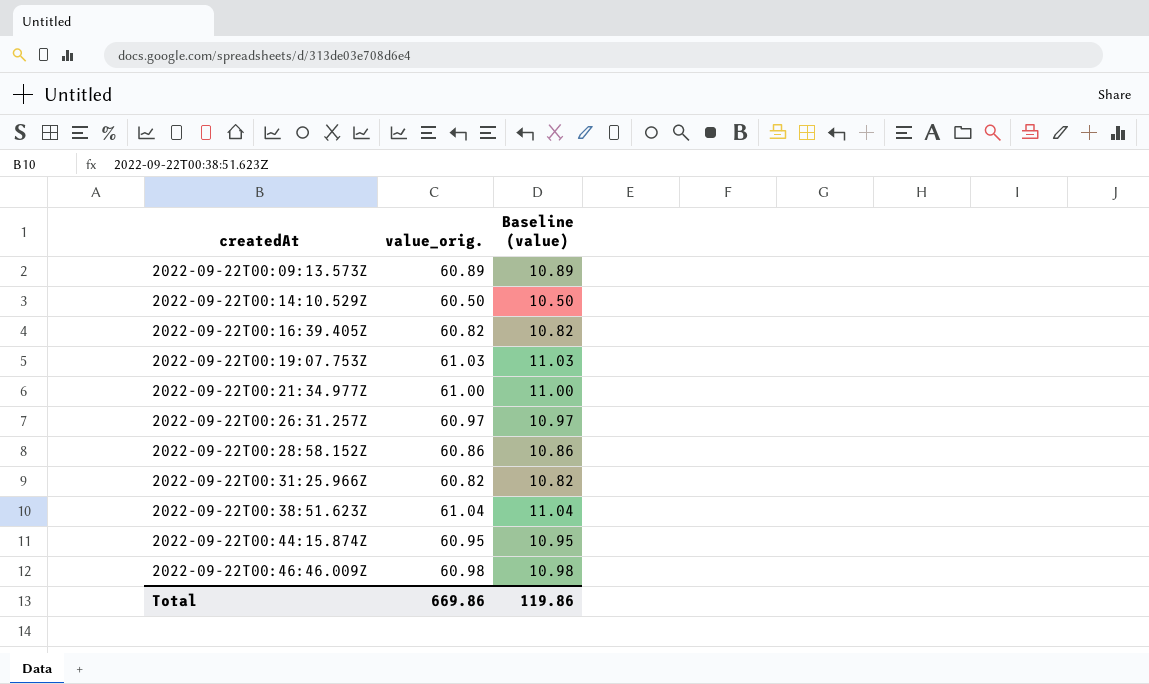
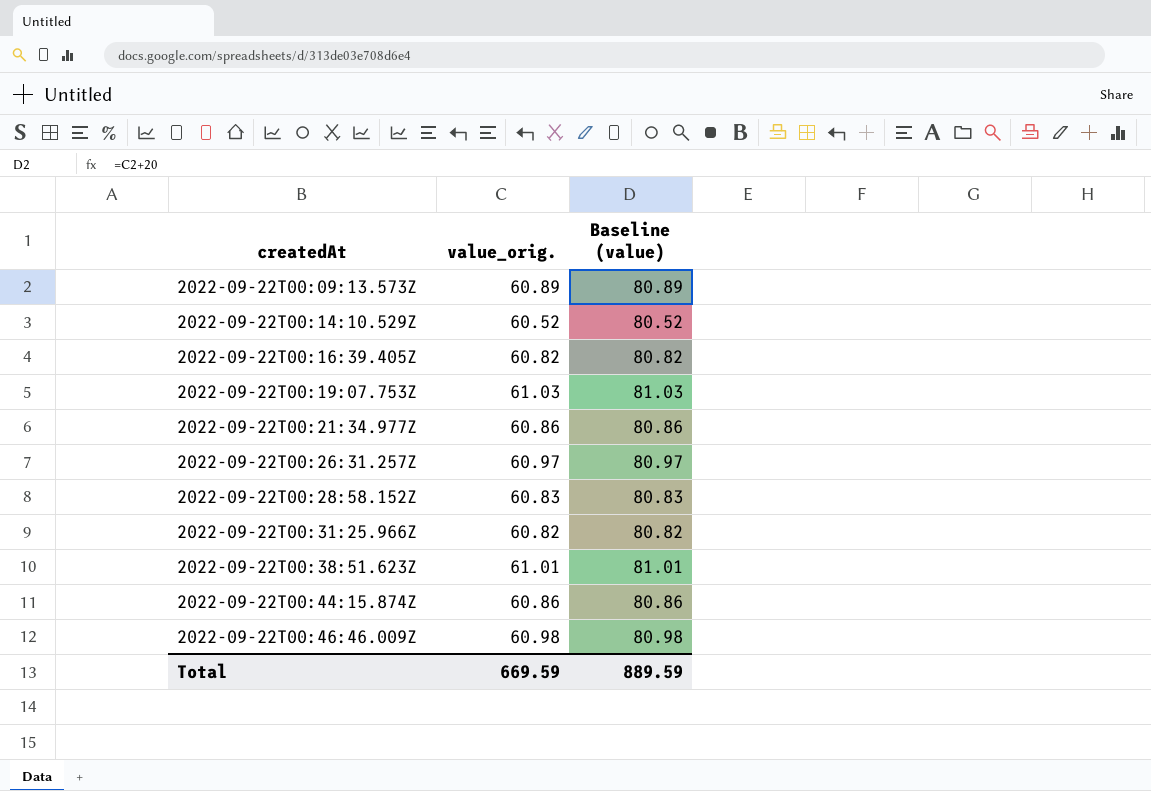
column Baseline (value) | formula: [value_orig.] - 50 -> [value_orig.] + 20
2022-09-22T00:14:10.529Z | value_orig.: 60.50 -> 60.52
2022-09-22T00:21:34.977Z | value_orig.: 61.00 -> 60.86
2022-09-22T00:28:58.152Z | value_orig.: 60.86 -> 60.83
2022-09-22T00:38:51.623Z | value_orig.: 61.04 -> 61.01
2022-09-22T00:44:15.874Z | value_orig.: 60.95 -> 60.86
Total | value_orig.: 669.86 -> 669.59
Total | Baseline (value): 119.86 -> 889.59

